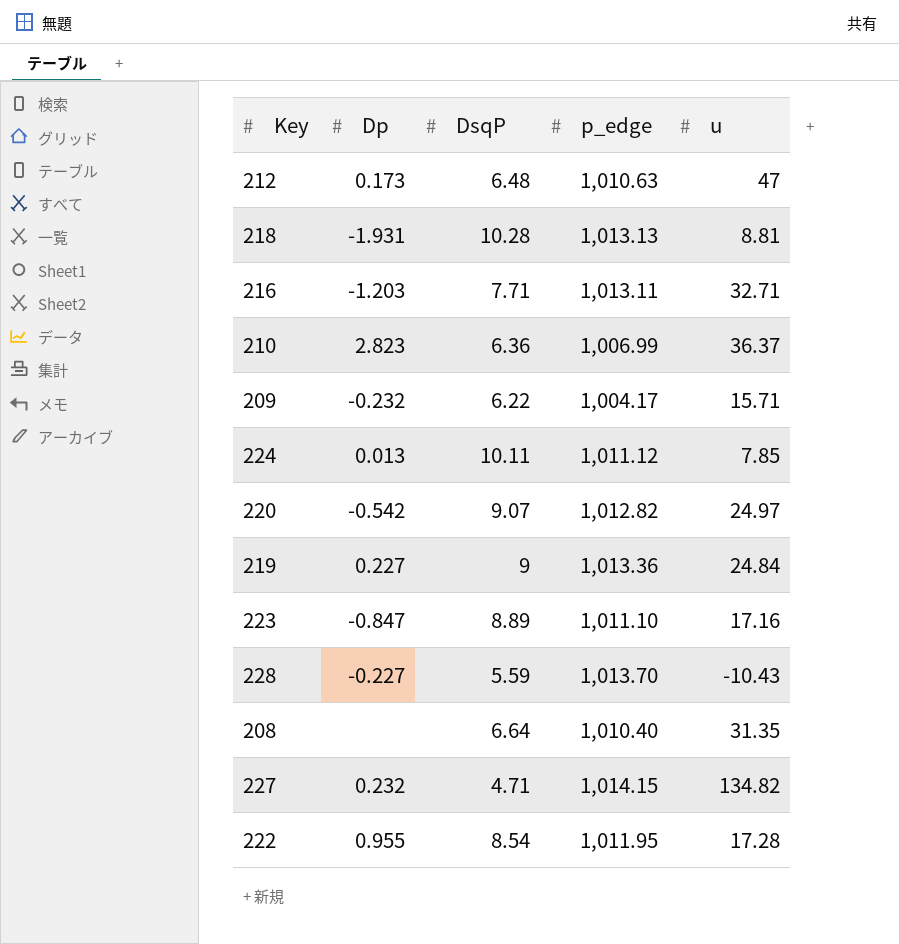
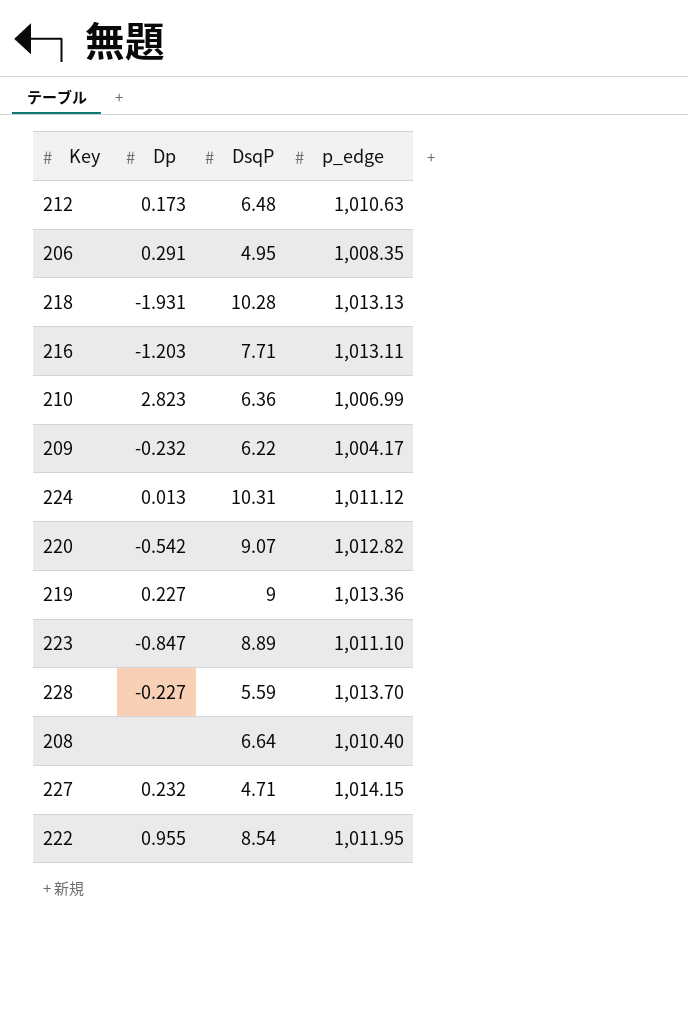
column u | position: 5 -> none
row 206: none -> 0.291 | 4.95 | 1,008.35
224 | DsqP: 10.11 -> 10.31

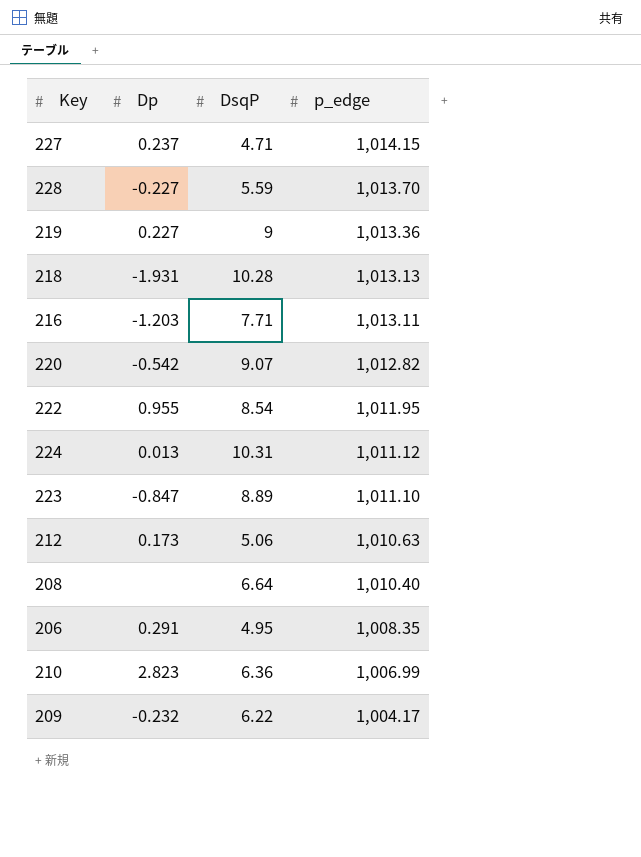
row order: none -> p_edge descending
227 | Dp: 0.232 -> 0.237
212 | DsqP: 6.48 -> 5.06

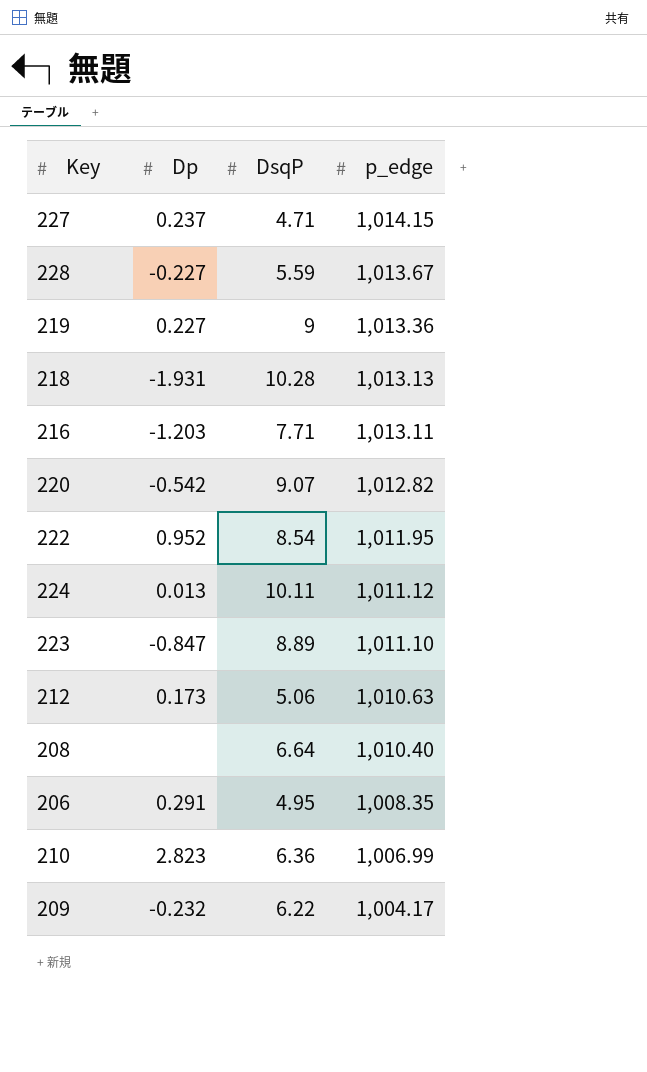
228 | p_edge: 1,013.70 -> 1,013.67
222 | Dp: 0.955 -> 0.952
224 | DsqP: 10.31 -> 10.11

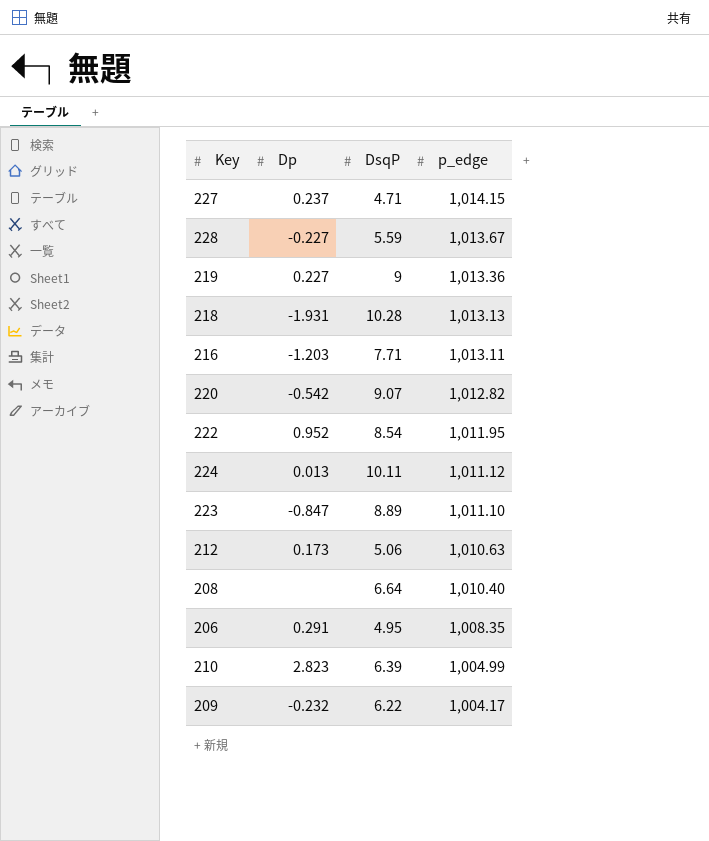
210 | DsqP: 6.36 -> 6.39
210 | p_edge: 1,006.99 -> 1,004.99

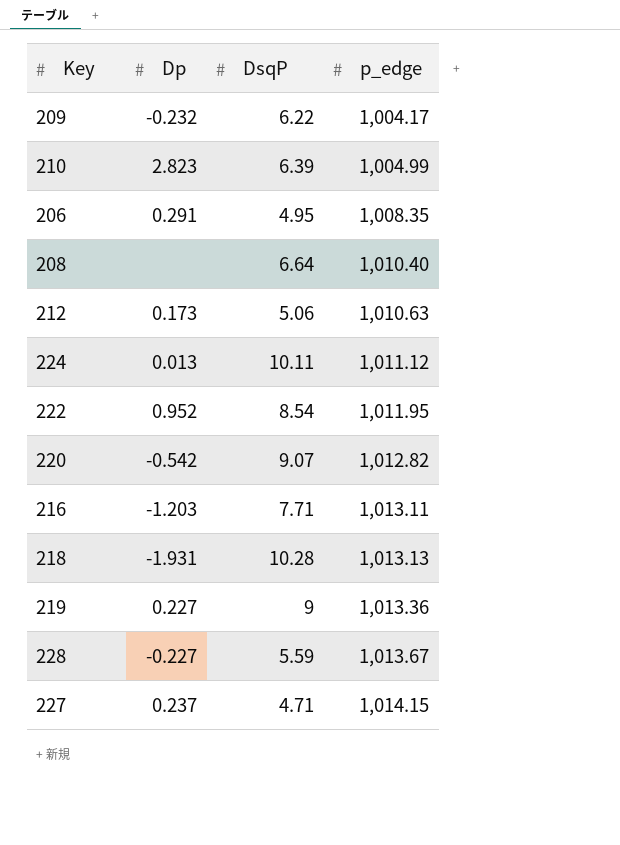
row order: p_edge descending -> p_edge ascending
row 223: -0.847 | 8.89 | 1,011.10 -> none

